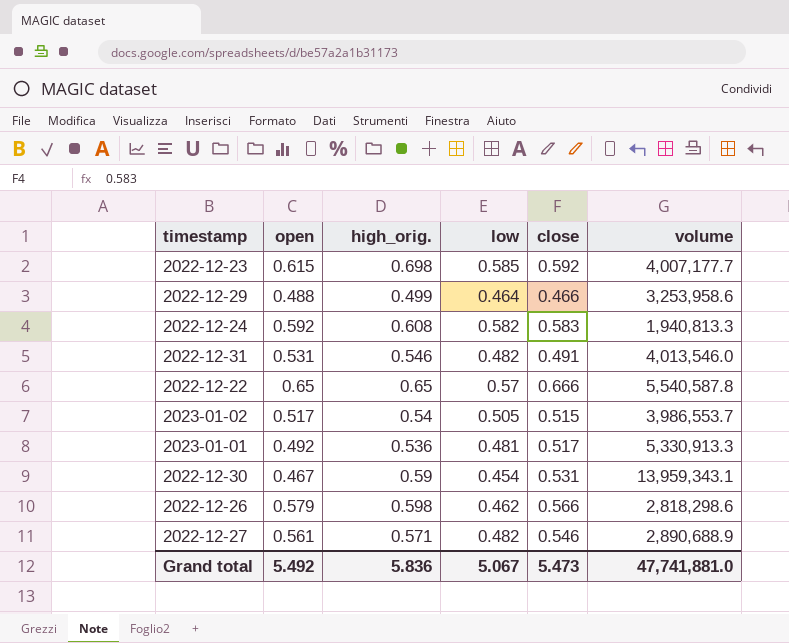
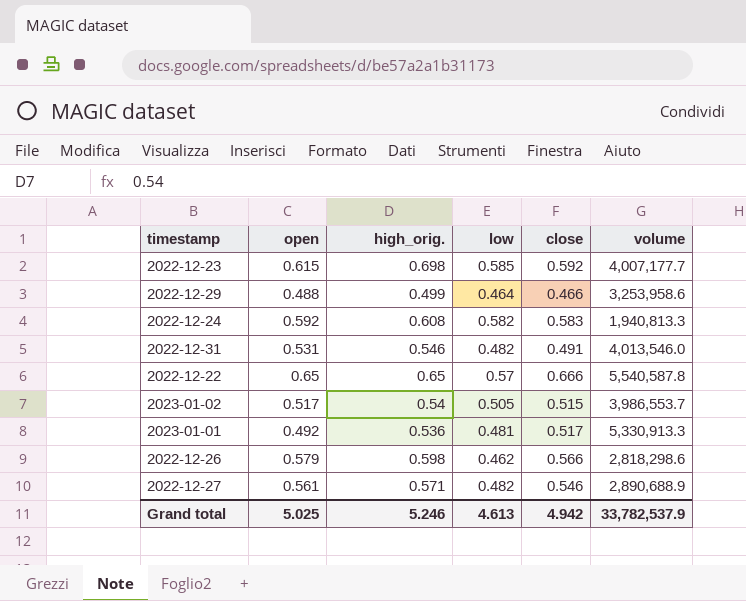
row 2022-12-30: 0.467 | 0.59 | 0.454 | 0.531 | 13,959,343.1 -> none
Grand total | open: 5.492 -> 5.025
Grand total | high_orig.: 5.836 -> 5.246
Grand total | low: 5.067 -> 4.613
Grand total | close: 5.473 -> 4.942
Grand total | volume: 47,741,881.0 -> 33,782,537.9

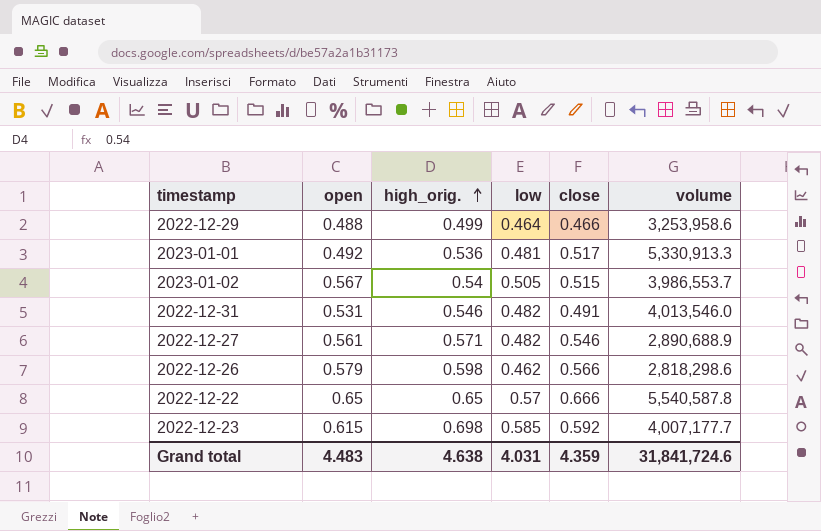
row order: none -> high_orig. ascending
row 2022-12-24: 0.592 | 0.608 | 0.582 | 0.583 | 1,940,813.3 -> none
2023-01-02 | open: 0.517 -> 0.567
Grand total | open: 5.025 -> 4.483
Grand total | high_orig.: 5.246 -> 4.638
Grand total | low: 4.613 -> 4.031
Grand total | close: 4.942 -> 4.359
Grand total | volume: 33,782,537.9 -> 31,841,724.6

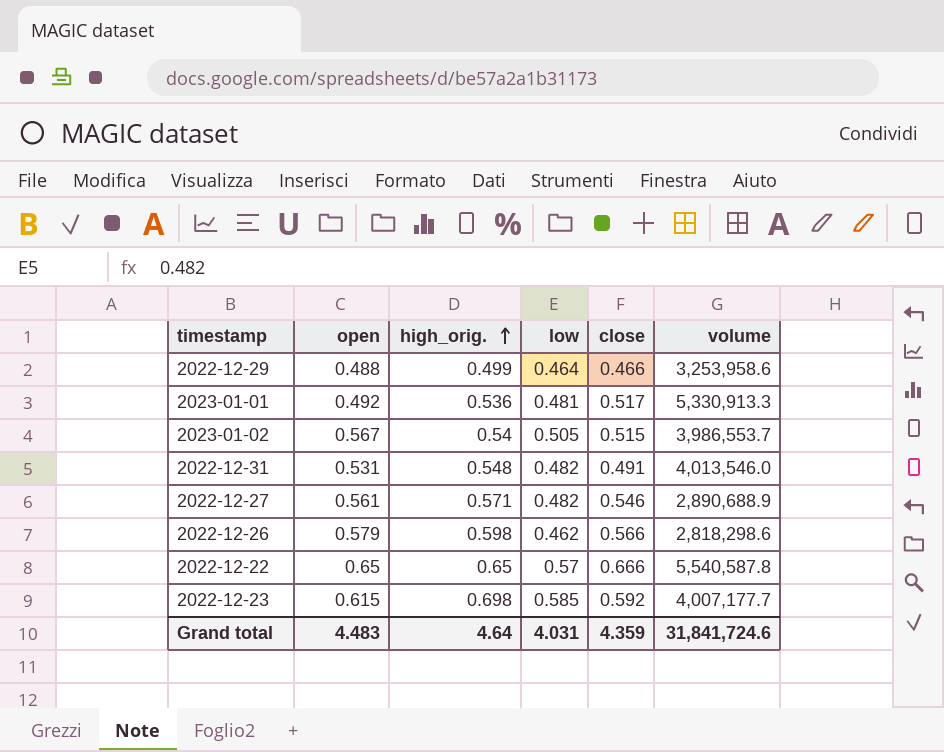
2022-12-31 | high_orig.: 0.546 -> 0.548
Grand total | high_orig.: 4.638 -> 4.64

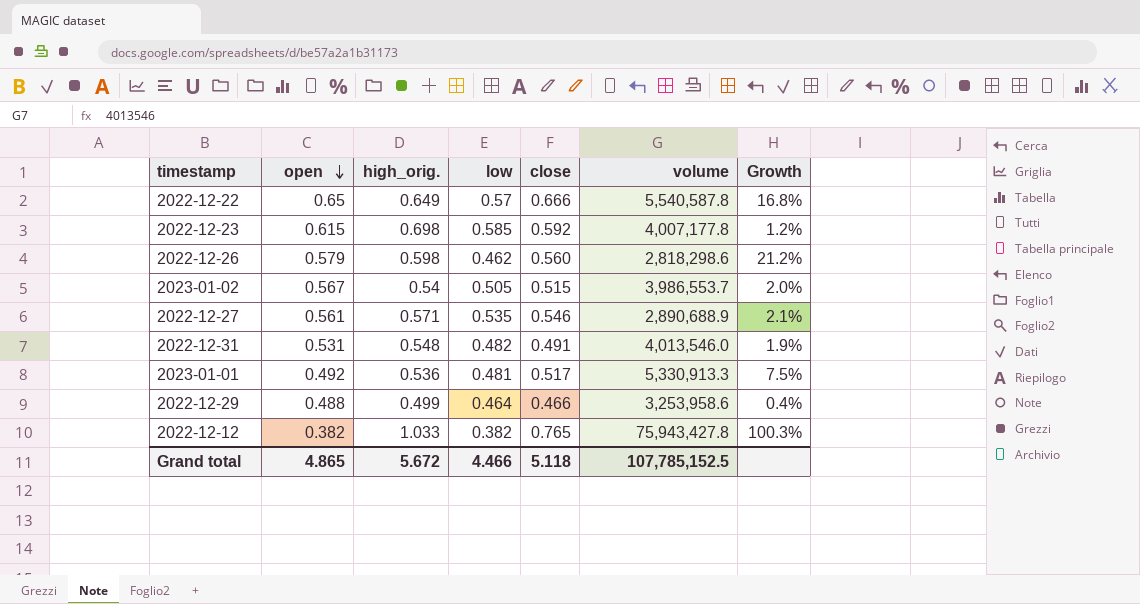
row order: high_orig. ascending -> open descending
column Growth | formula: none -> ([close] - [low]) / [low]
2022-12-22 | high_orig.: 0.65 -> 0.649
2022-12-23 | volume: 4,007,177.7 -> 4,007,177.8
2022-12-26 | close: 0.566 -> 0.560
2022-12-27 | low: 0.482 -> 0.535
row 2022-12-12: none -> 0.382 | 1.033 | 0.382 | 0.765 | 75,943,427.8 | 100.3%
Grand total | open: 4.483 -> 4.865
Grand total | high_orig.: 4.64 -> 5.672
Grand total | low: 4.031 -> 4.466
Grand total | close: 4.359 -> 5.118
Grand total | volume: 31,841,724.6 -> 107,785,152.5

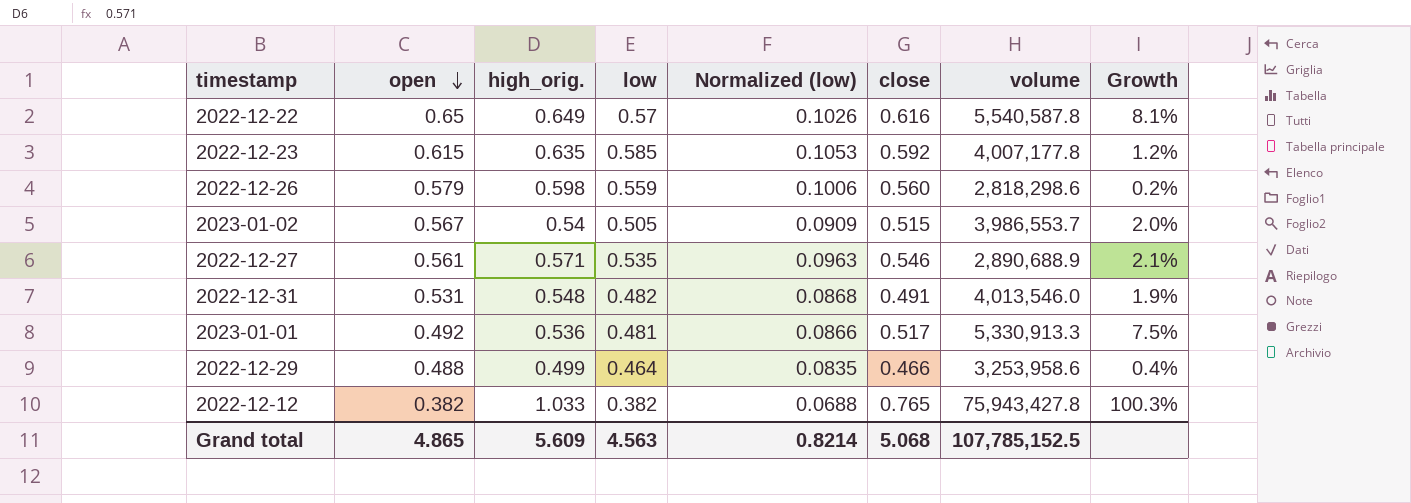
column Normalized (low) | formula: none -> [low] * 0.18
2022-12-22 | close: 0.666 -> 0.616
2022-12-22 | Growth: 16.8% -> 8.1%
2022-12-23 | high_orig.: 0.698 -> 0.635
2022-12-26 | low: 0.462 -> 0.559
2022-12-26 | Growth: 21.2% -> 0.2%
Grand total | high_orig.: 5.672 -> 5.609
Grand total | low: 4.466 -> 4.563
Grand total | close: 5.118 -> 5.068

